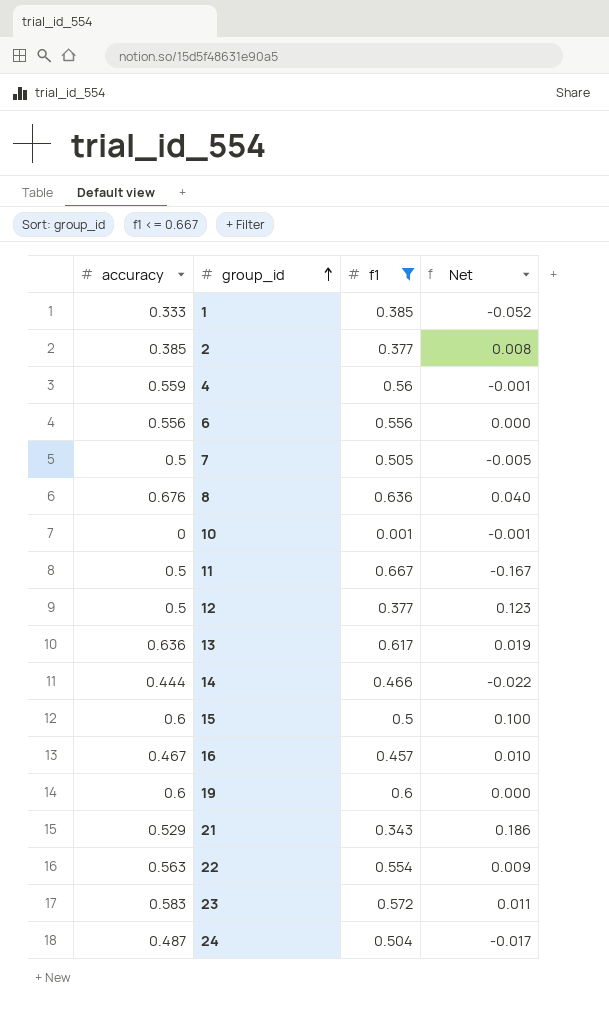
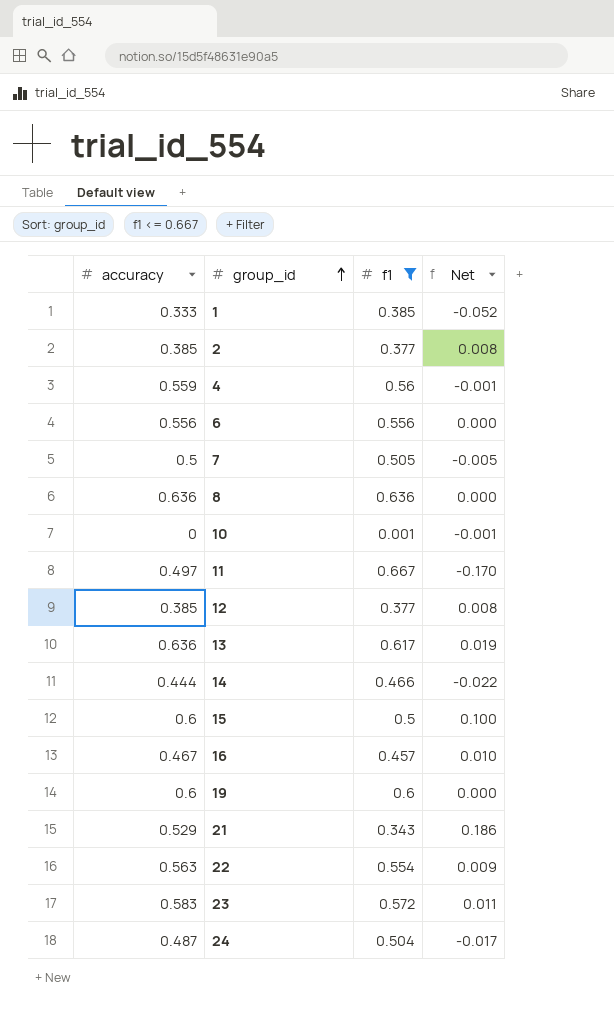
8 | accuracy: 0.676 -> 0.636
8 | Net: 0.040 -> 0.000
11 | accuracy: 0.5 -> 0.497
11 | Net: -0.167 -> -0.170
12 | accuracy: 0.5 -> 0.385
12 | Net: 0.123 -> 0.008

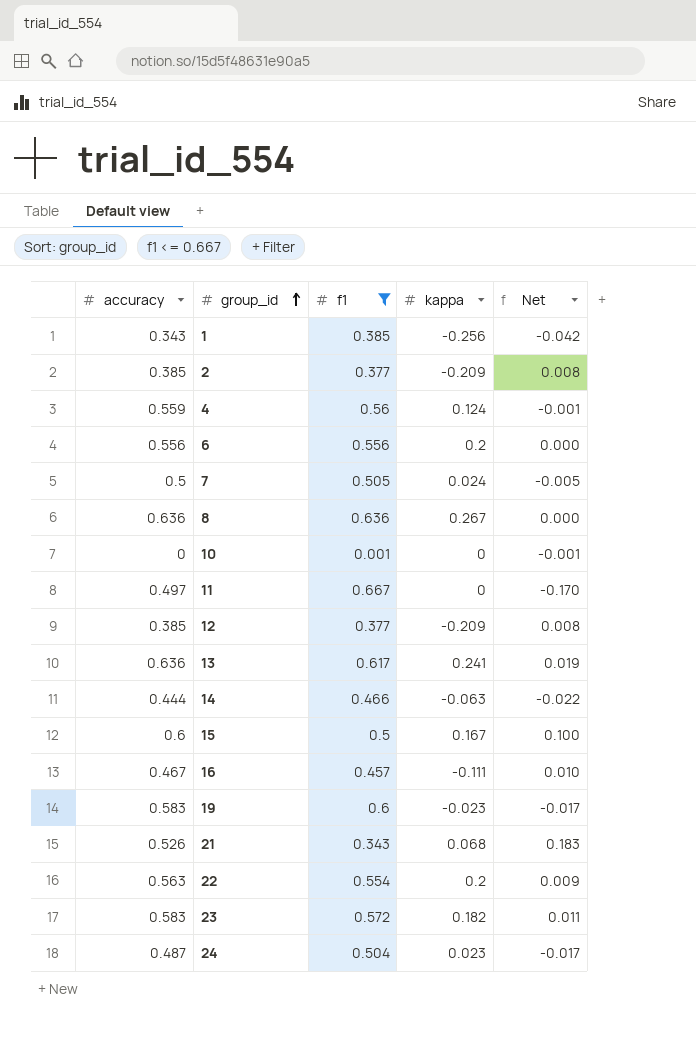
column kappa | position: none -> 4
1 | accuracy: 0.333 -> 0.343
1 | Net: -0.052 -> -0.042
19 | accuracy: 0.6 -> 0.583
19 | Net: 0.000 -> -0.017
21 | accuracy: 0.529 -> 0.526
21 | Net: 0.186 -> 0.183

